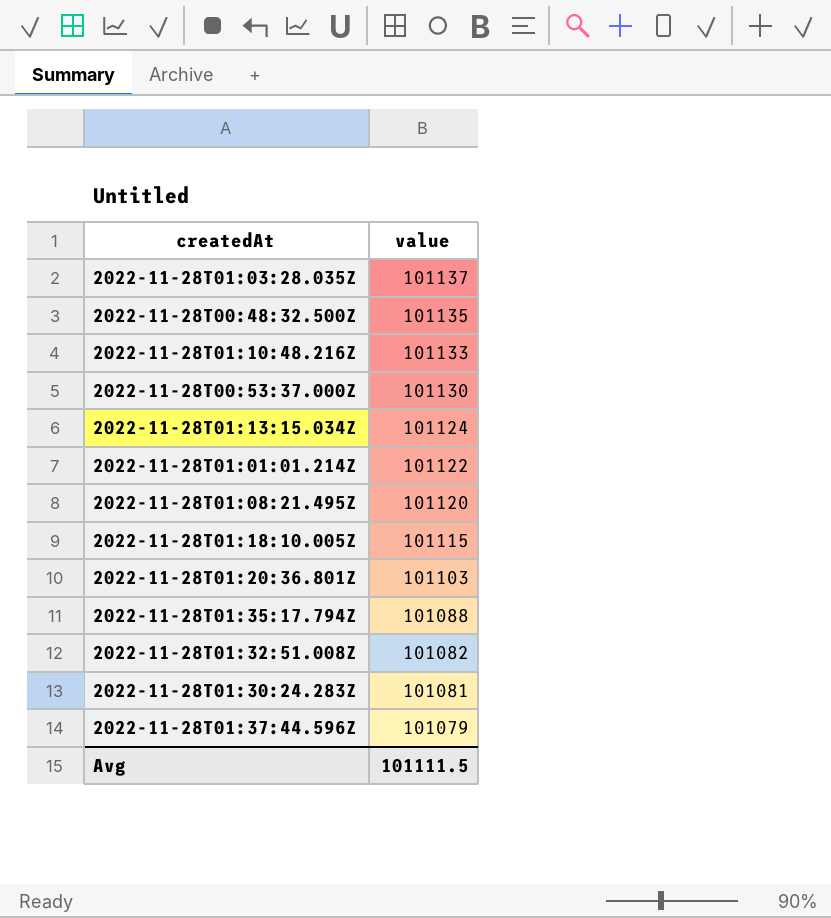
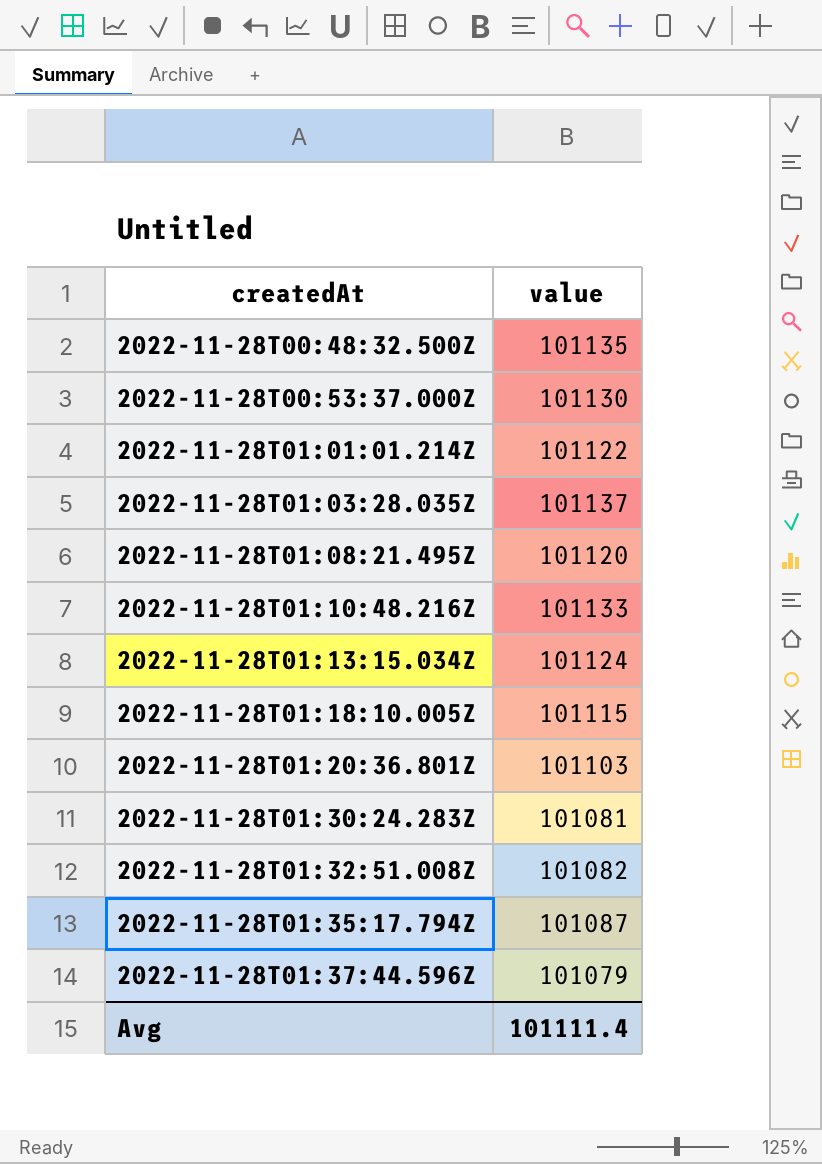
row order: value descending -> createdAt ascending
2022-11-28T01:35:17.794Z | value: 101088 -> 101087
Avg | value: 101111.5 -> 101111.4

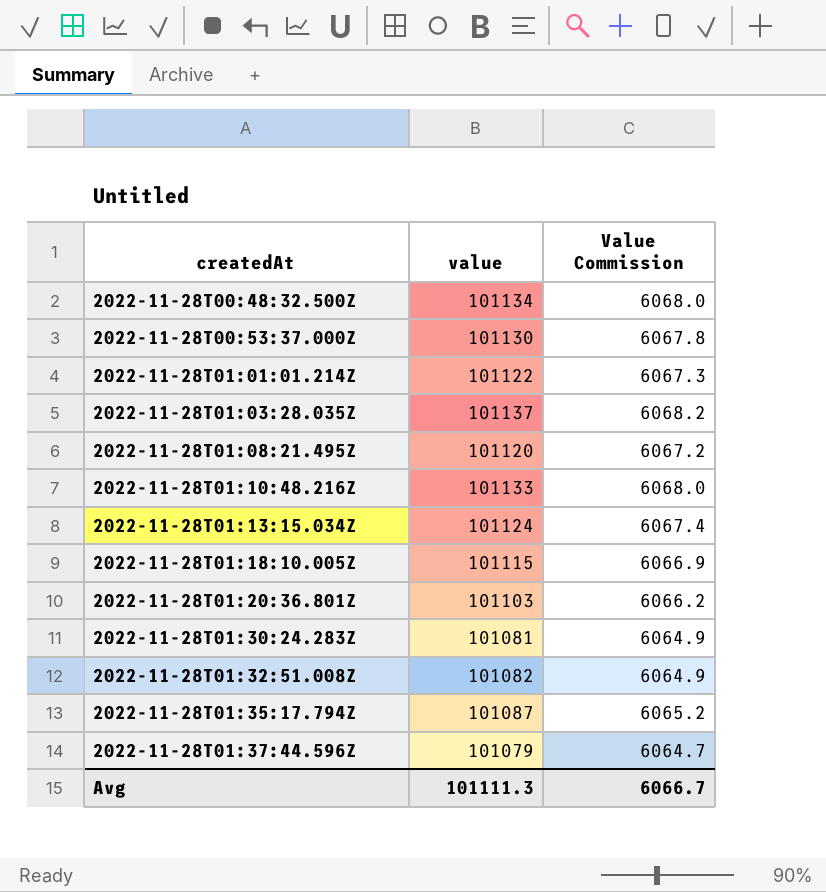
column Value Commission | formula: none -> [value] * 0.06
2022-11-28T00:48:32.500Z | value: 101135 -> 101134
Avg | value: 101111.4 -> 101111.3

